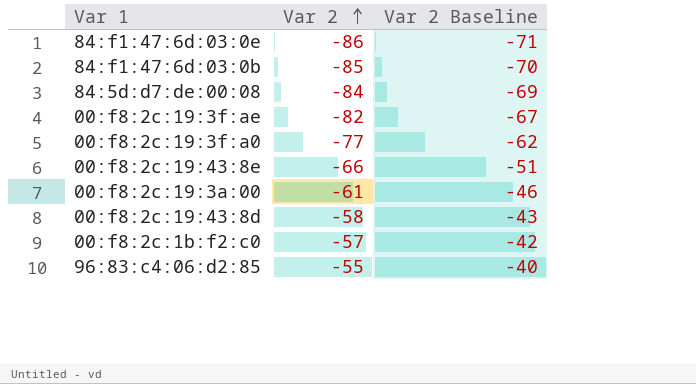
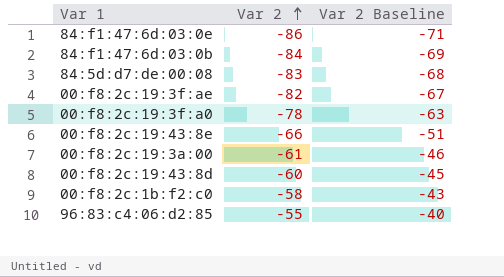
84:f1:47:6d:03:0b | Var 2: -85 -> -84
84:f1:47:6d:03:0b | Var 2 Baseline: -70 -> -69
84:5d:d7:de:00:08 | Var 2: -84 -> -83
84:5d:d7:de:00:08 | Var 2 Baseline: -69 -> -68
00:f8:2c:19:3f:a0 | Var 2: -77 -> -78
00:f8:2c:19:3f:a0 | Var 2 Baseline: -62 -> -63
00:f8:2c:19:43:8d | Var 2: -58 -> -60
00:f8:2c:19:43:8d | Var 2 Baseline: -43 -> -45
00:f8:2c:1b:f2:c0 | Var 2: -57 -> -58
00:f8:2c:1b:f2:c0 | Var 2 Baseline: -42 -> -43

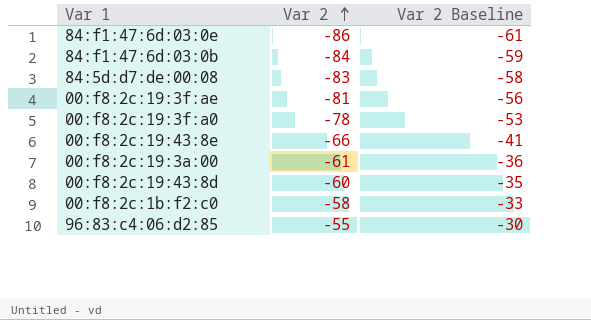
column Var 2 Baseline | formula: [Var 2] + 15 -> [Var 2] + 25
00:f8:2c:19:3f:ae | Var 2: -82 -> -81

